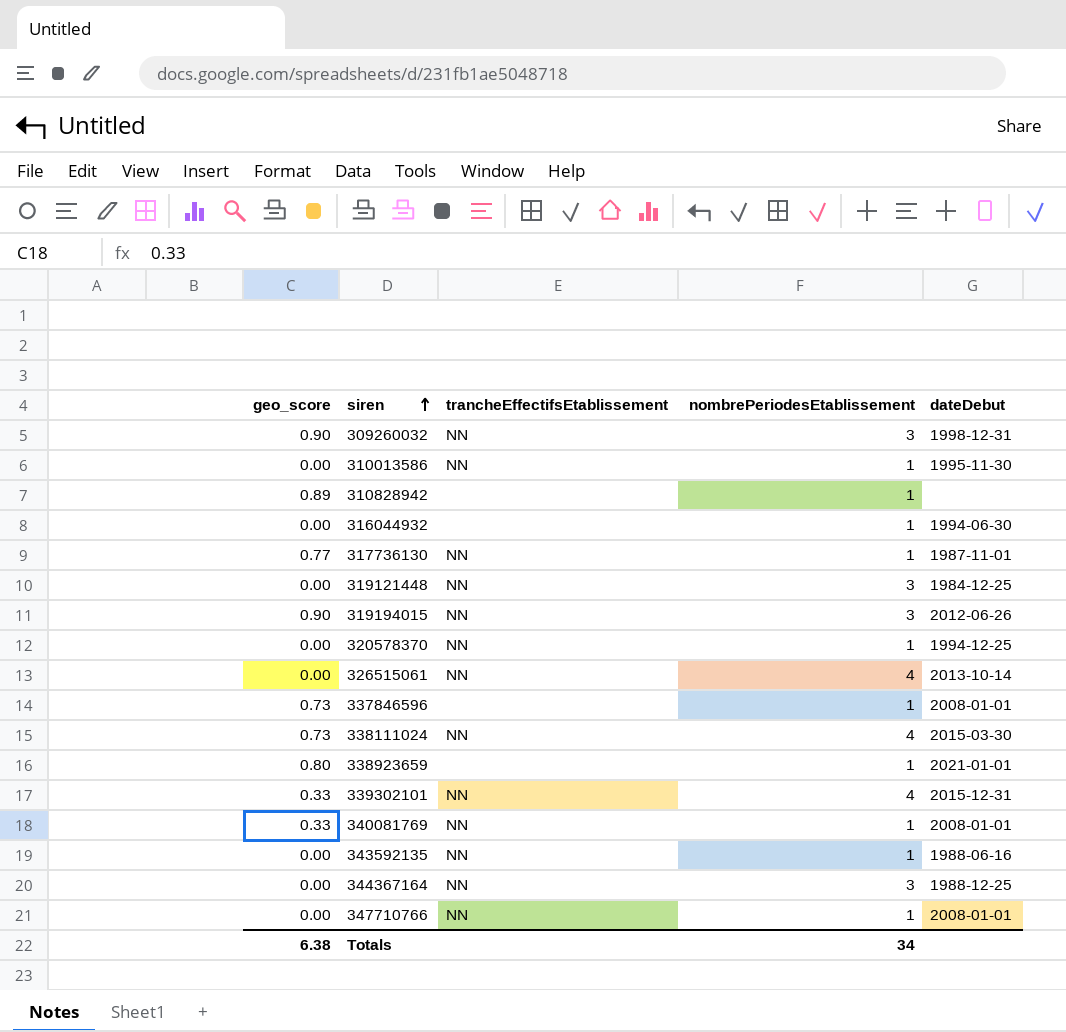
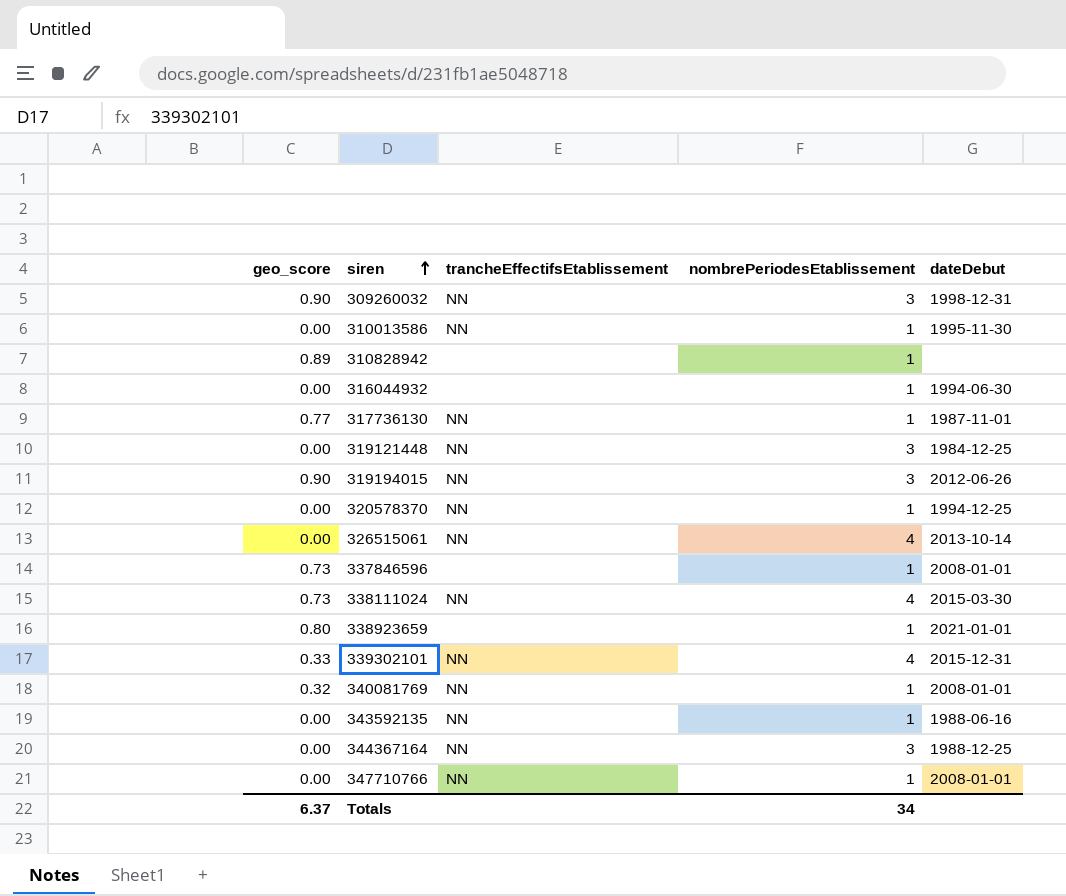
340081769 | geo_score: 0.33 -> 0.32
Totals | geo_score: 6.38 -> 6.37

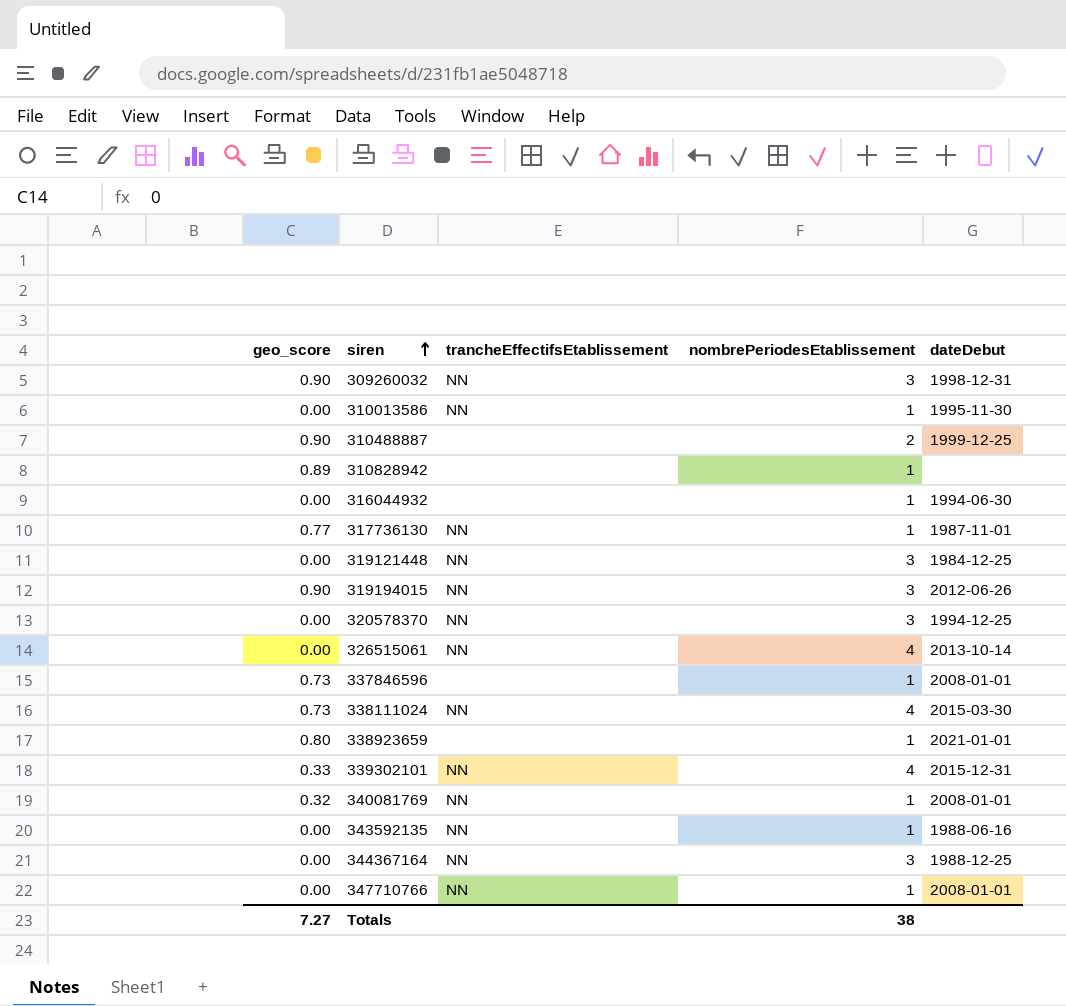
row 310488887: none -> 0.90 | none | 2 | 1999-12-25
320578370 | nombrePeriodesEtablissement: 1 -> 3
Totals | geo_score: 6.37 -> 7.27
Totals | nombrePeriodesEtablissement: 34 -> 38

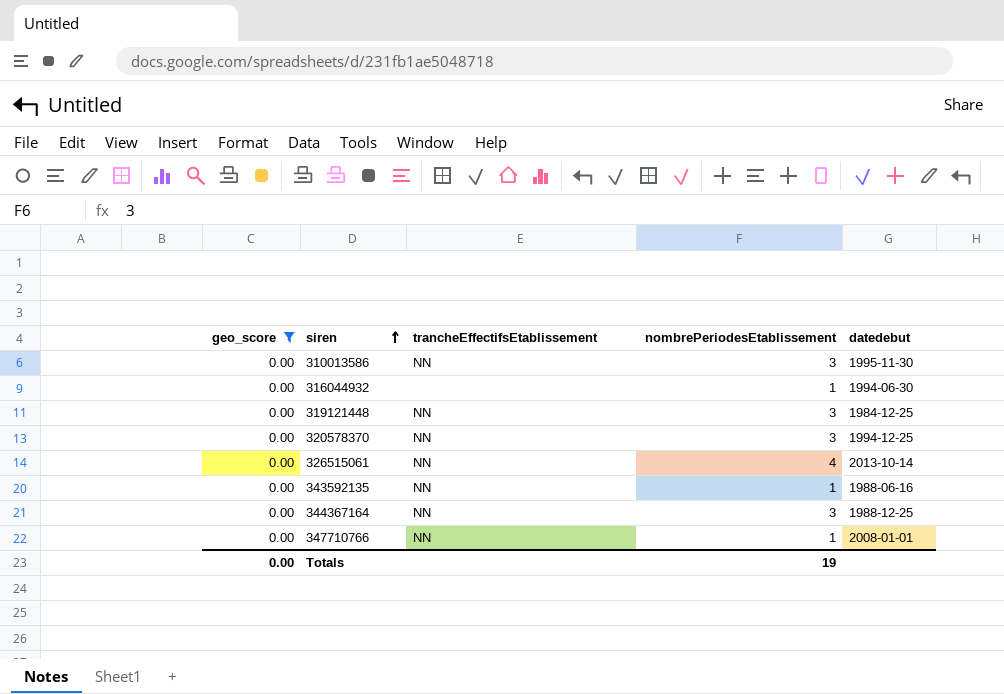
filter: none -> geo_score = 0.00
column name: dateDebut -> datedebut
310013586 | nombrePeriodesEtablissement: 1 -> 3
Totals | geo_score: 7.27 -> 0.00
Totals | nombrePeriodesEtablissement: 38 -> 19

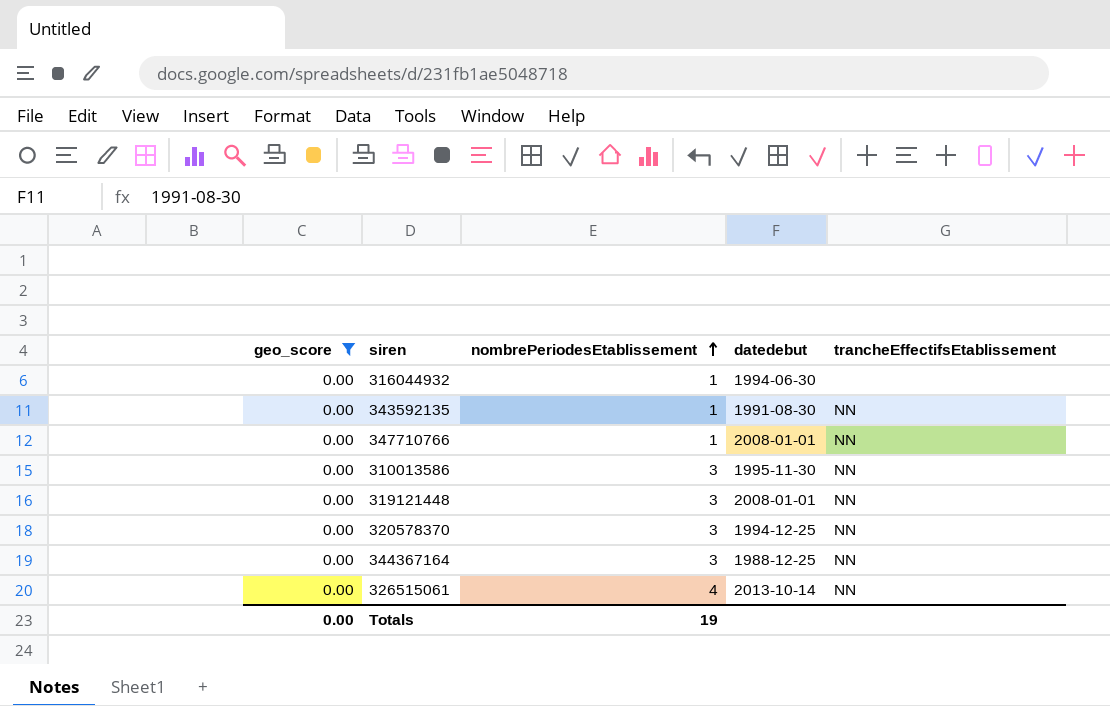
row order: siren ascending -> nombrePeriodesEtablissement ascending
column trancheEffectifsEtablissement | position: 3 -> 5
343592135 | datedebut: 1988-06-16 -> 1991-08-30
319121448 | datedebut: 1984-12-25 -> 2008-01-01

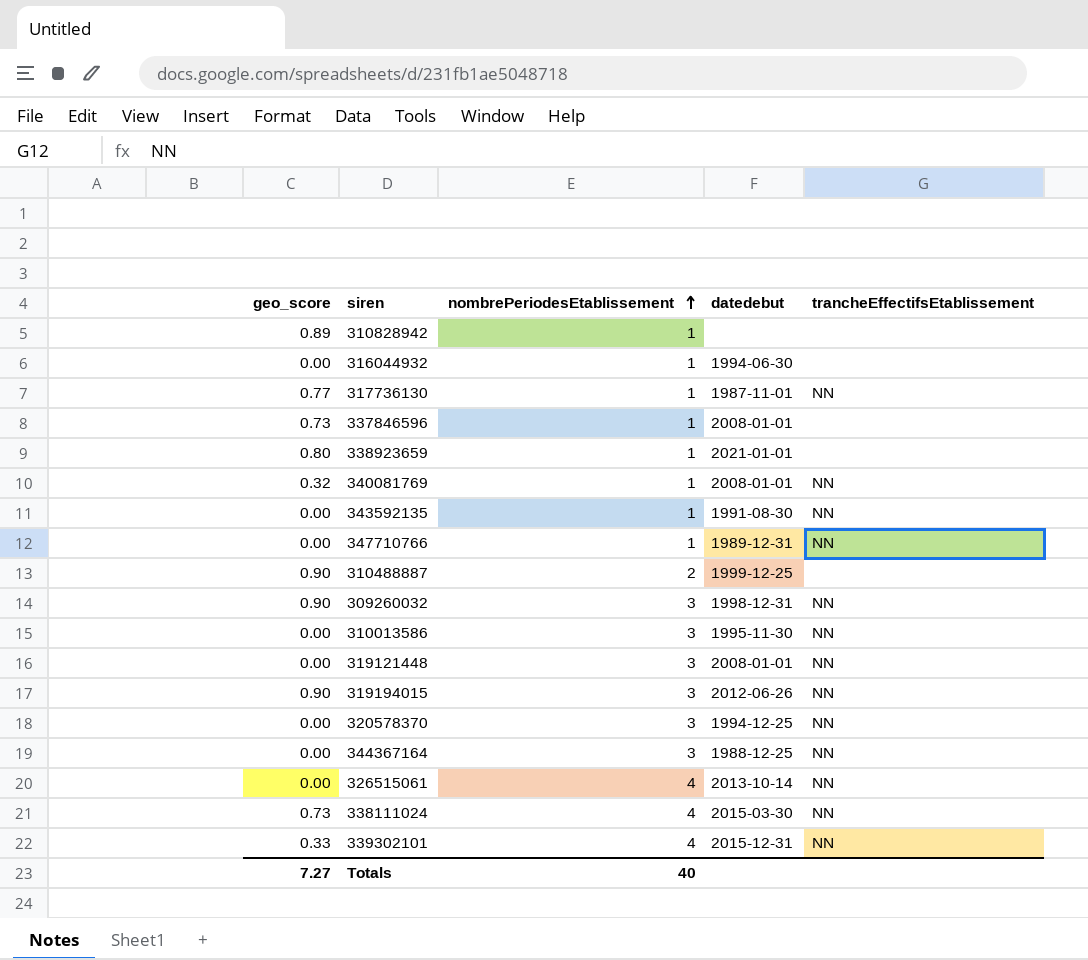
filter: geo_score = 0.00 -> none
347710766 | datedebut: 2008-01-01 -> 1989-12-31
Totals | geo_score: 0.00 -> 7.27
Totals | nombrePeriodesEtablissement: 19 -> 40

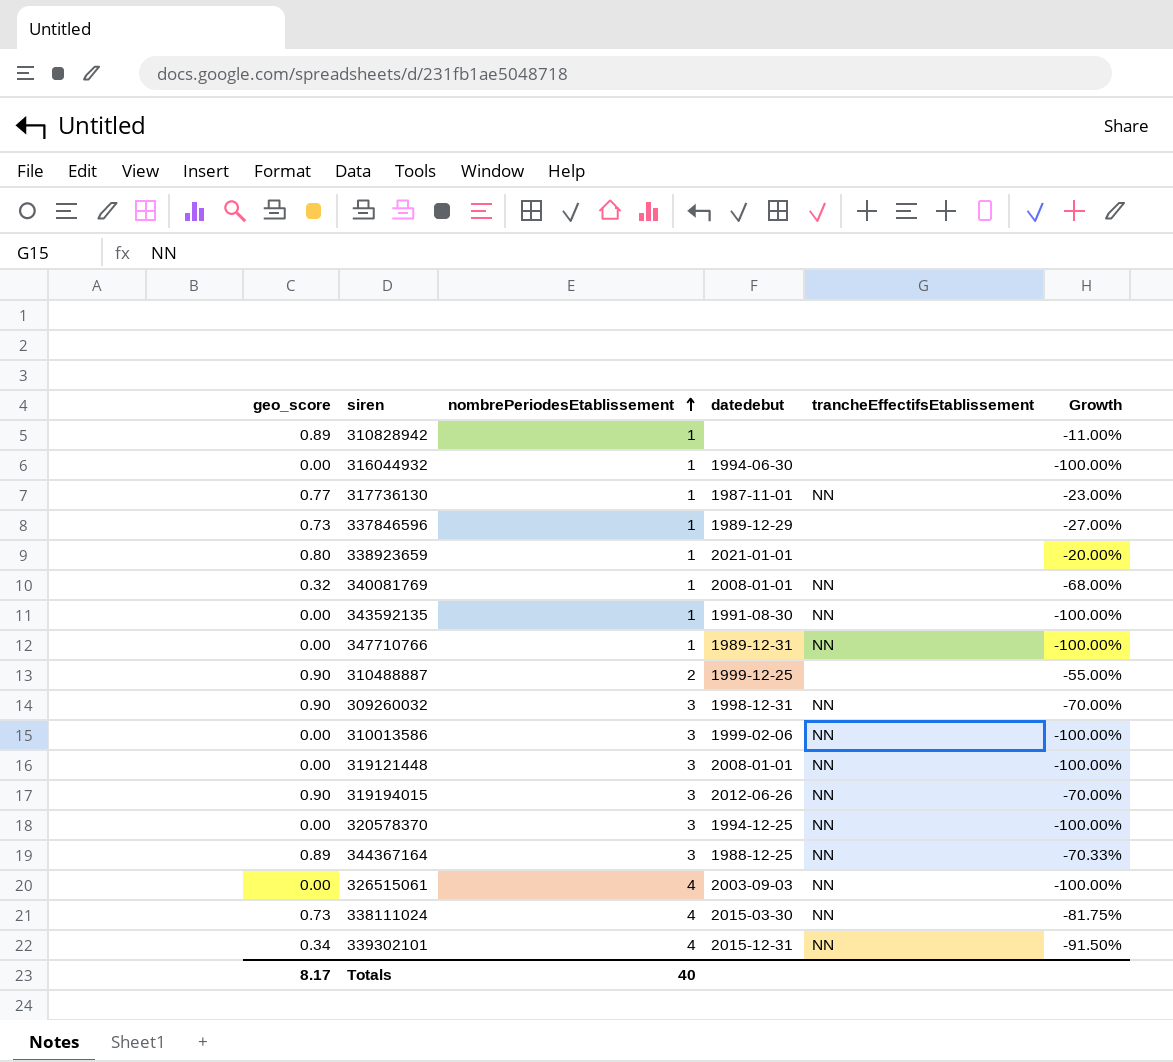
column Growth | formula: none -> ([geo_score] - [nombrePeriodesEtablissement]) / [nombrePeriodesEtablissement]
337846596 | datedebut: 2008-01-01 -> 1989-12-29
310013586 | datedebut: 1995-11-30 -> 1999-02-06
344367164 | geo_score: 0.00 -> 0.89
326515061 | datedebut: 2013-10-14 -> 2003-09-03
339302101 | geo_score: 0.33 -> 0.34
Totals | geo_score: 7.27 -> 8.17

